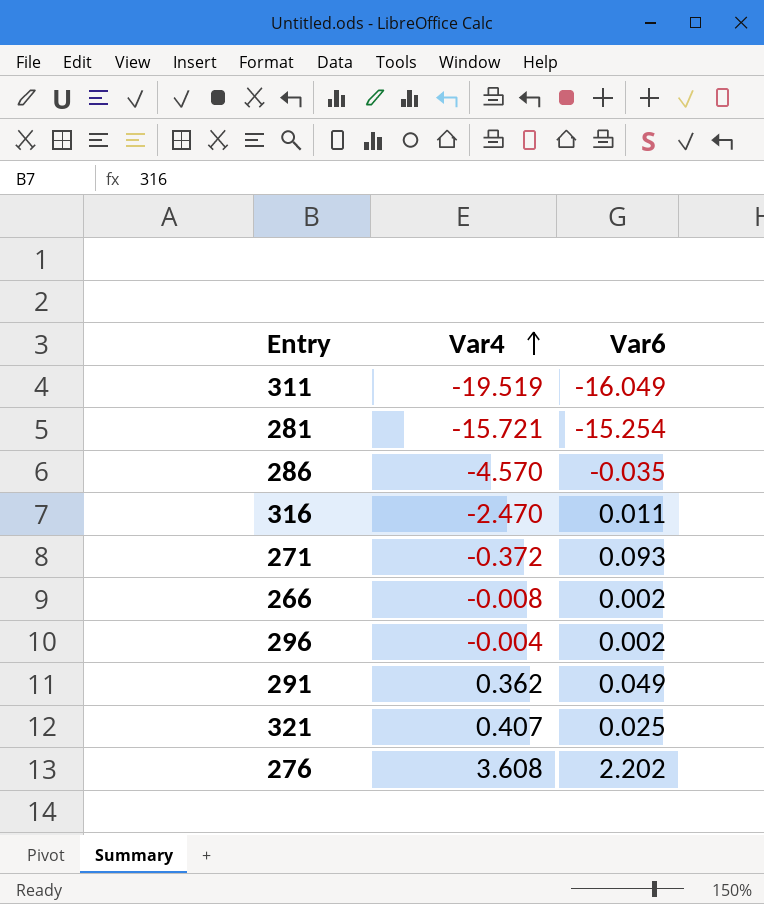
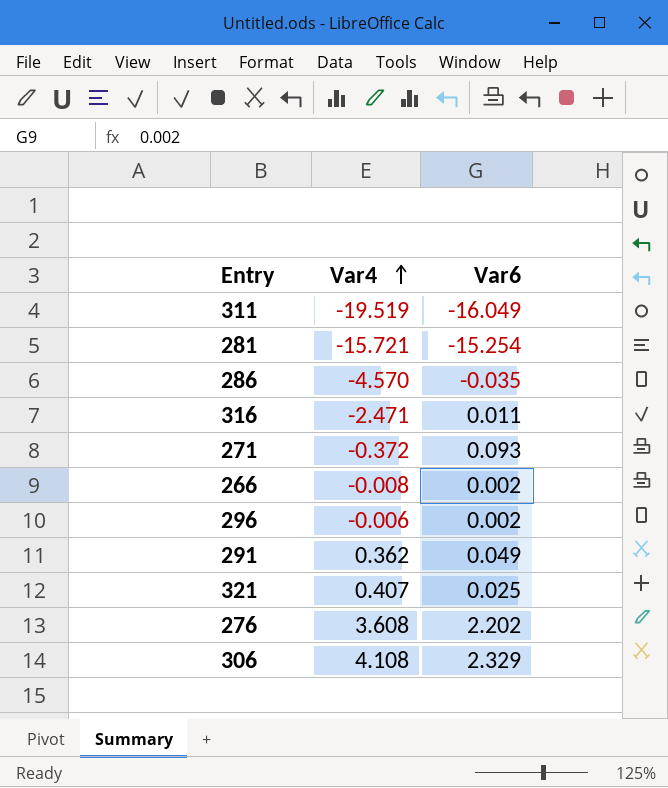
316 | Var4: -2.470 -> -2.471
296 | Var4: -0.004 -> -0.006
row 306: none -> 4.108 | 2.329

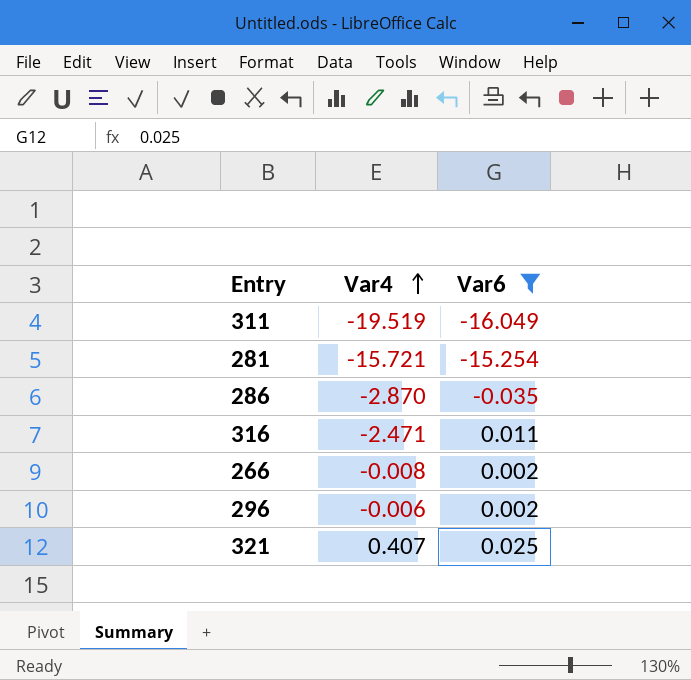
filter: none -> Var6 <= 0.025
286 | Var4: -4.570 -> -2.870

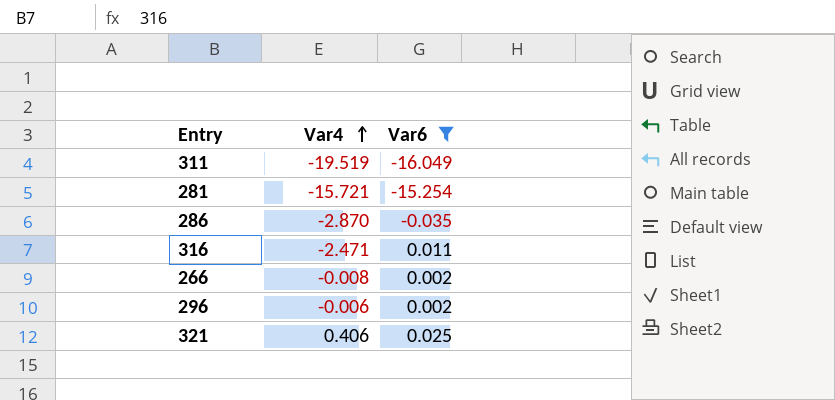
321 | Var4: 0.407 -> 0.406

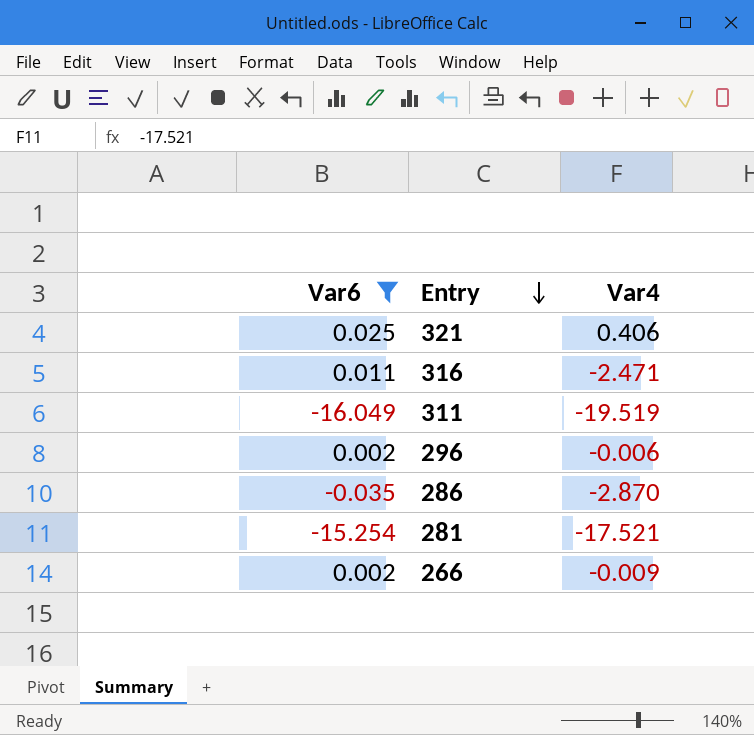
row order: Var4 ascending -> Entry descending
column Var6 | position: 3 -> 1
281 | Var4: -15.721 -> -17.521
266 | Var4: -0.008 -> -0.009

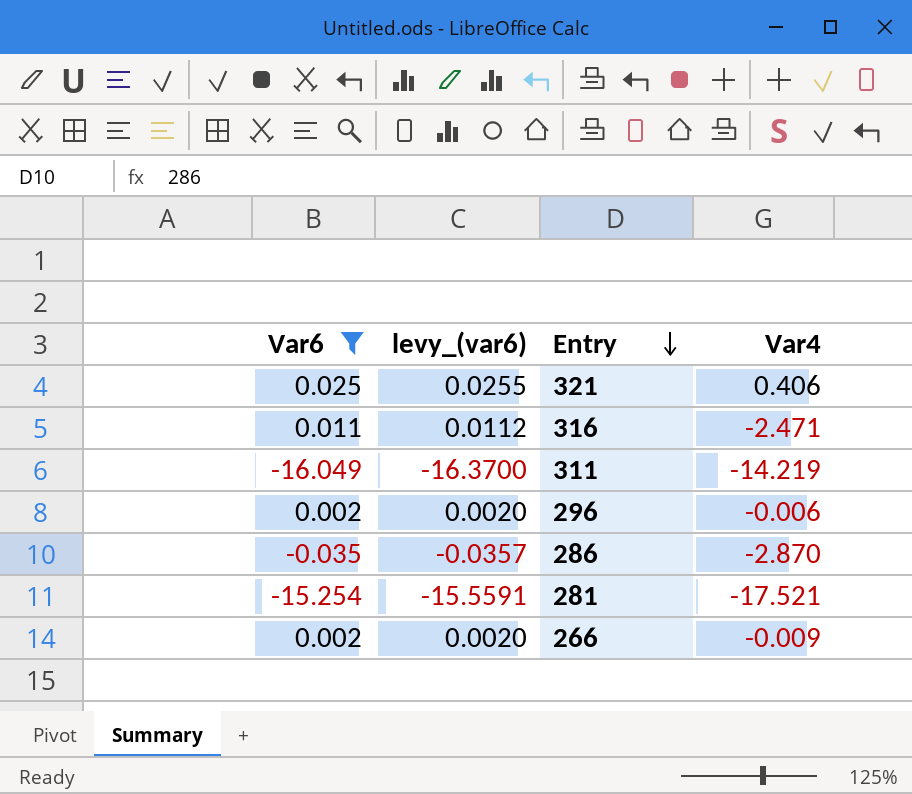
column levy_(var6) | formula: none -> [Var6] * 1.02
311 | Var4: -19.519 -> -14.219

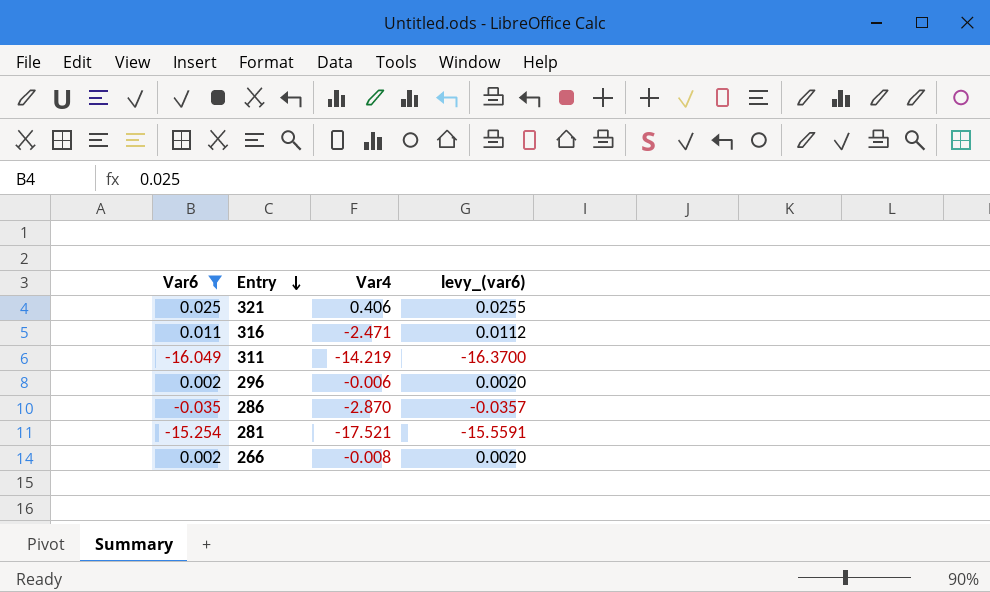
column levy_(var6) | position: 2 -> 4
266 | Var4: -0.009 -> -0.008

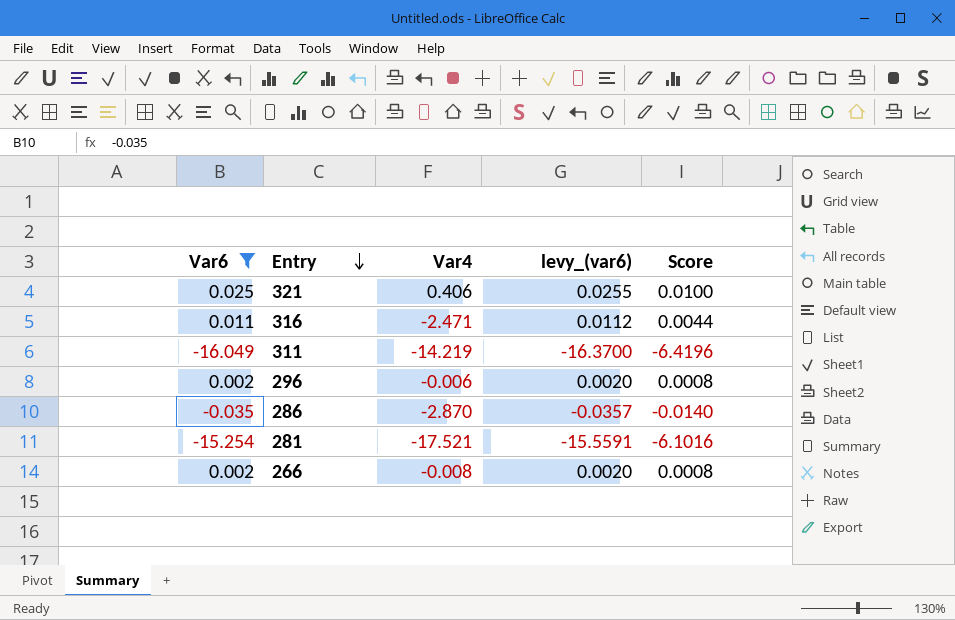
column Score | formula: none -> [Var6] * 0.4

